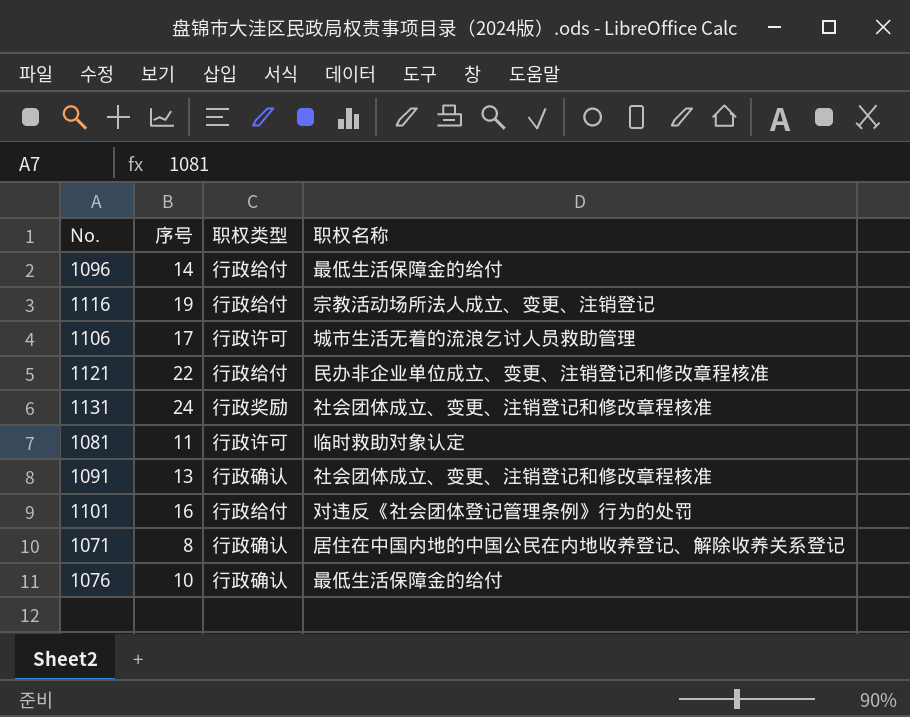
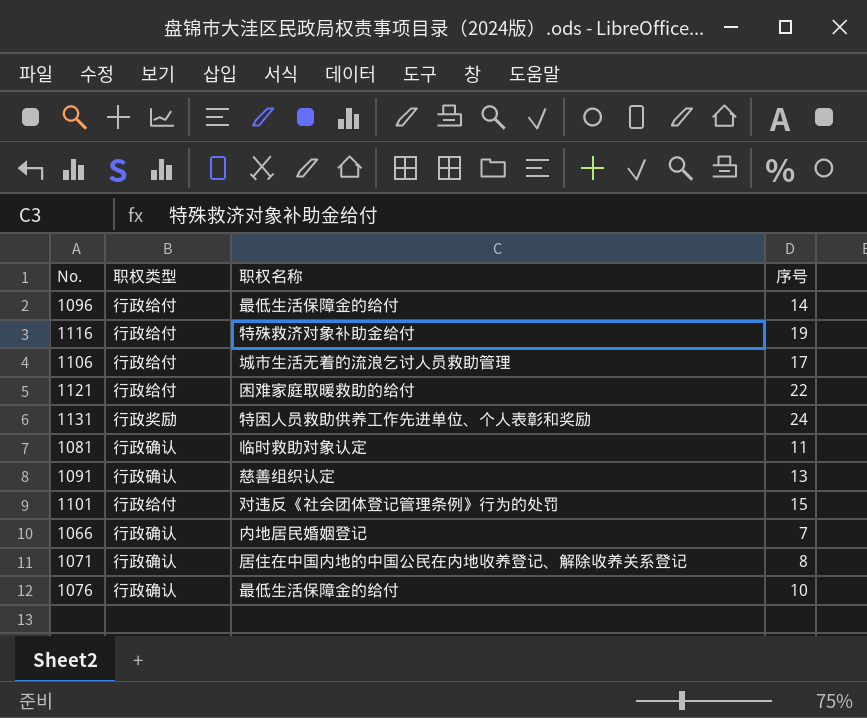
column 序号 | position: 2 -> 4
1116 | 职权名称: 宗教活动场所法人成立、变更、注销登记 -> 特殊救济对象补助金给付
1106 | 职权类型: 行政许可 -> 行政给付
1121 | 职权名称: 民办非企业单位成立、变更、注销登记和修改章程核准 -> 困难家庭取暖救助的给付
1131 | 职权名称: 社会团体成立、变更、注销登记和修改章程核准 -> 特困人员救助供养工作先进单位、个人表彰和奖励
1081 | 职权类型: 行政许可 -> 行政确认
1091 | 职权名称: 社会团体成立、变更、注销登记和修改章程核准 -> 慈善组织认定
1101 | 序号: 16 -> 15
row 1066: none -> 行政确认 | 内地居民婚姻登记 | 7

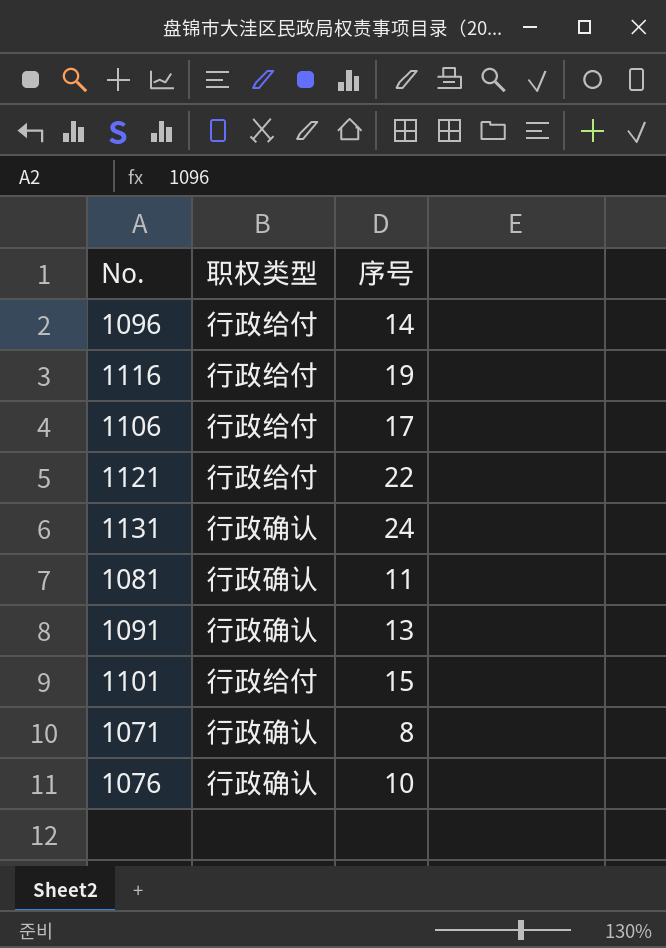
column 职权名称 | position: 3 -> none
row 1066: 行政确认 | 内地居民婚姻登记 | 7 -> none
1131 | 职权类型: 行政奖励 -> 行政确认

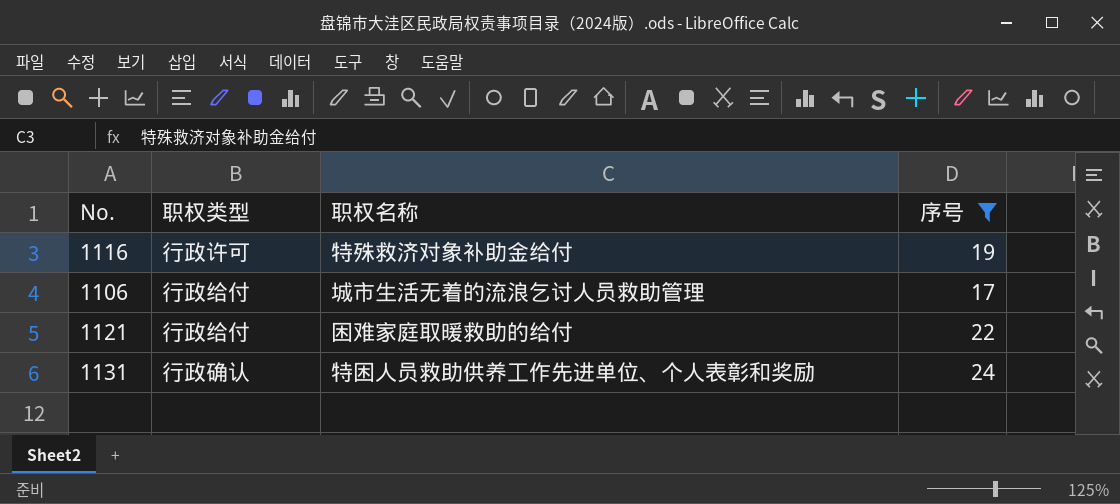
filter: none -> 序号 >= 17
column 职权名称 | position: none -> 3
1116 | 职权类型: 行政给付 -> 行政许可

